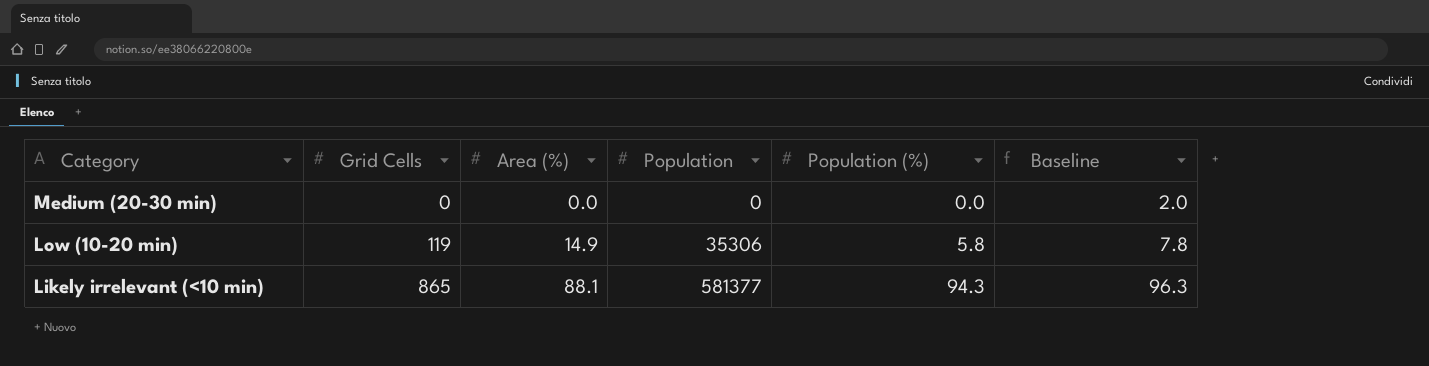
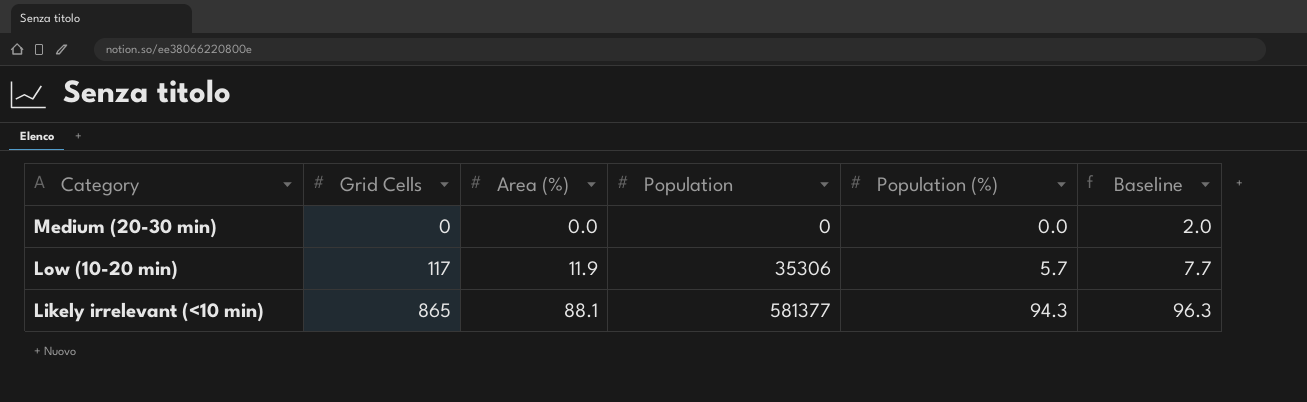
Low (10-20 min) | Grid Cells: 119 -> 117
Low (10-20 min) | Area (%): 14.9 -> 11.9
Low (10-20 min) | Population (%): 5.8 -> 5.7
Low (10-20 min) | Baseline: 7.8 -> 7.7

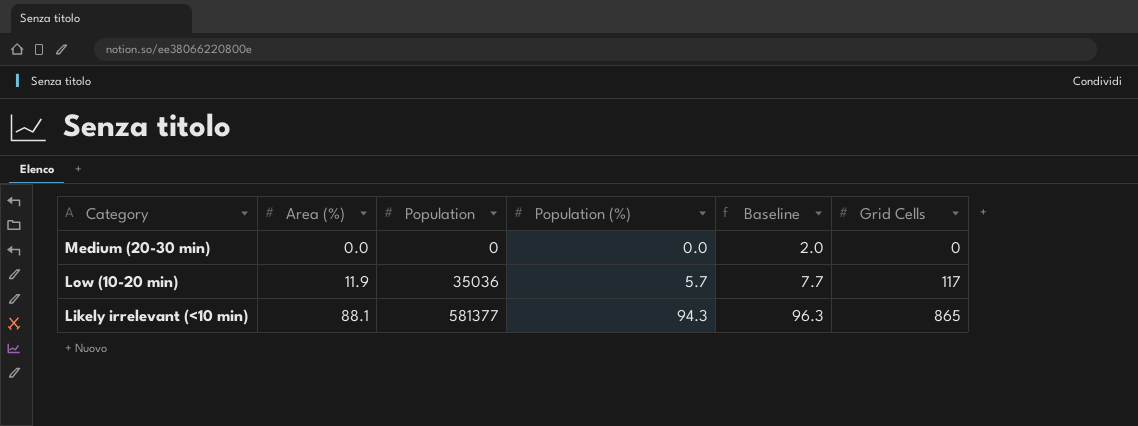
column Grid Cells | position: 2 -> 6
Low (10-20 min) | Population: 35306 -> 35036

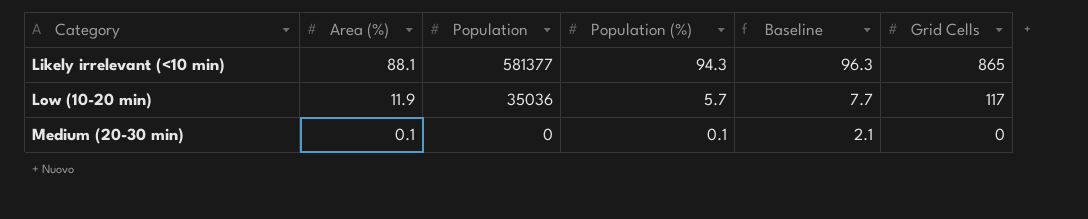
row order: Category descending -> Category ascending
Medium (20-30 min) | Area (%): 0.0 -> 0.1
Medium (20-30 min) | Population (%): 0.0 -> 0.1
Medium (20-30 min) | Baseline: 2.0 -> 2.1

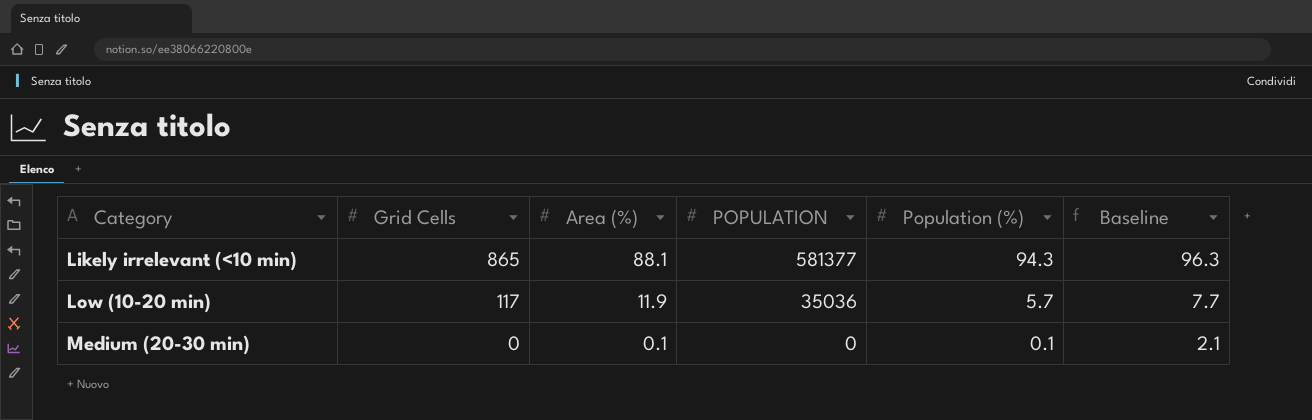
column Grid Cells | position: 6 -> 2
column name: Population -> POPULATION

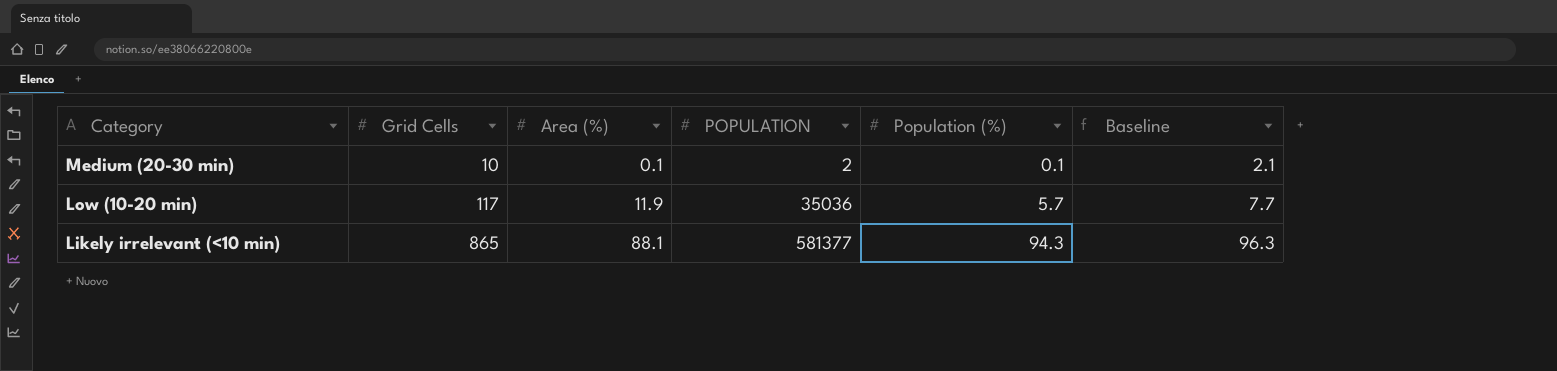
row order: Category ascending -> Category descending
Medium (20-30 min) | Grid Cells: 0 -> 10
Medium (20-30 min) | POPULATION: 0 -> 2

